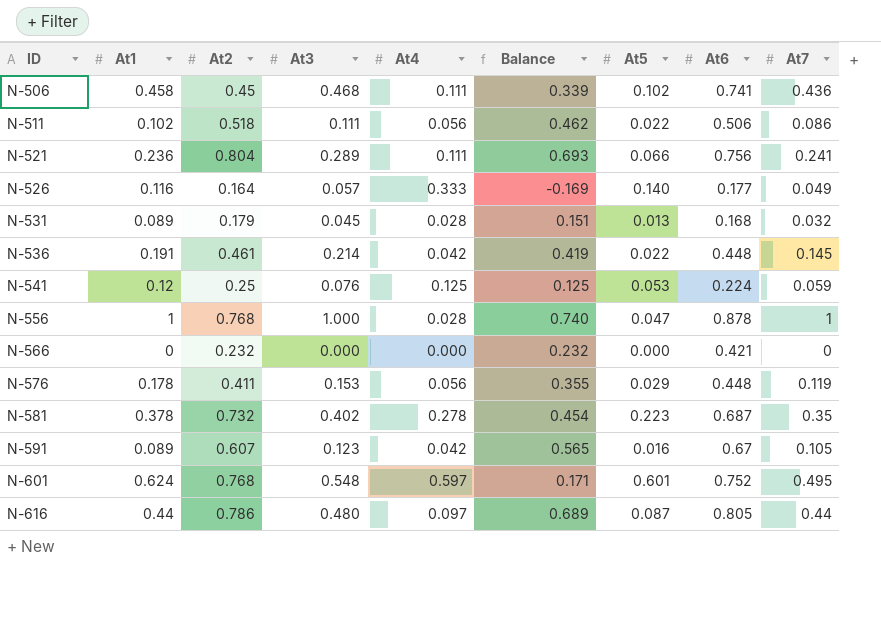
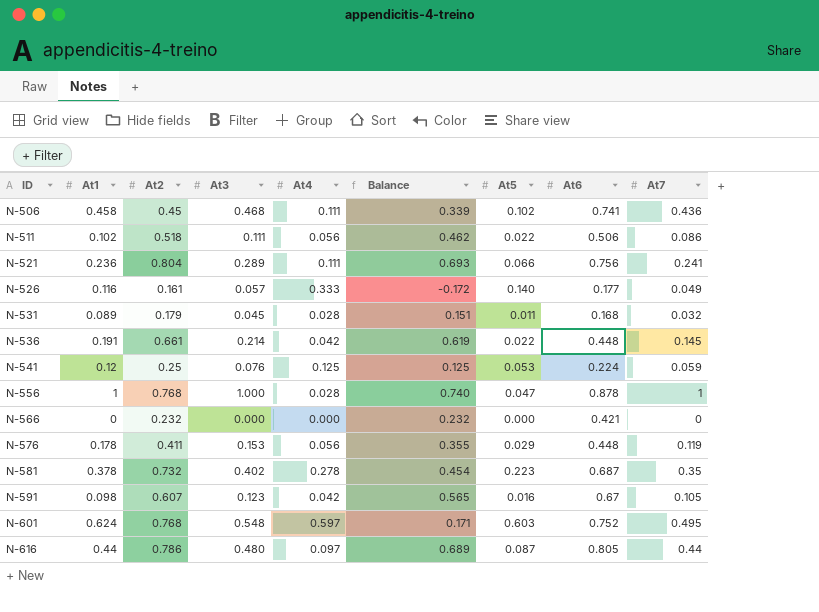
N-526 | At2: 0.164 -> 0.161
N-526 | Balance: -0.169 -> -0.172
N-531 | At5: 0.013 -> 0.011
N-536 | At2: 0.461 -> 0.661
N-536 | Balance: 0.419 -> 0.619
N-591 | At1: 0.089 -> 0.098
N-601 | At5: 0.601 -> 0.603

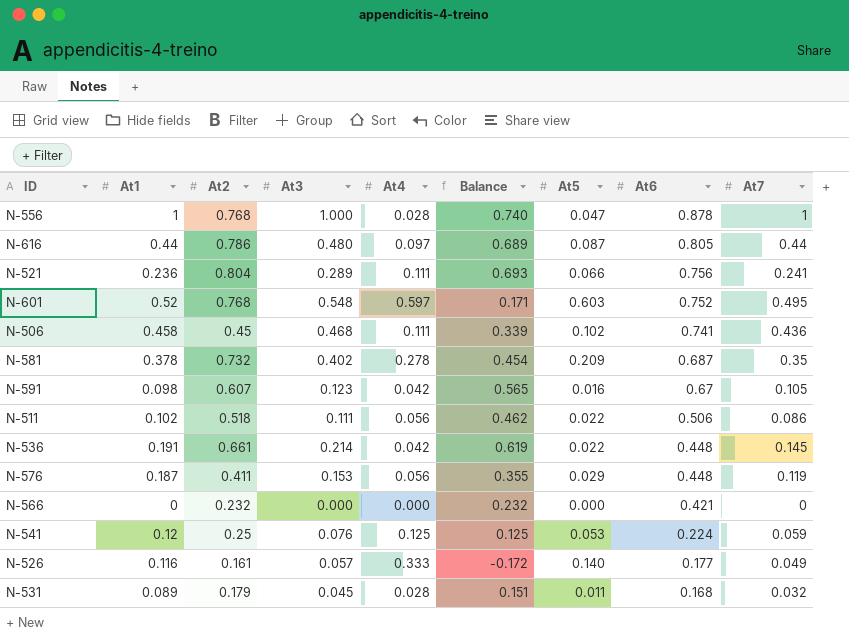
row order: ID ascending -> At6 descending
N-601 | At1: 0.624 -> 0.52
N-581 | At5: 0.223 -> 0.209
N-576 | At1: 0.178 -> 0.187

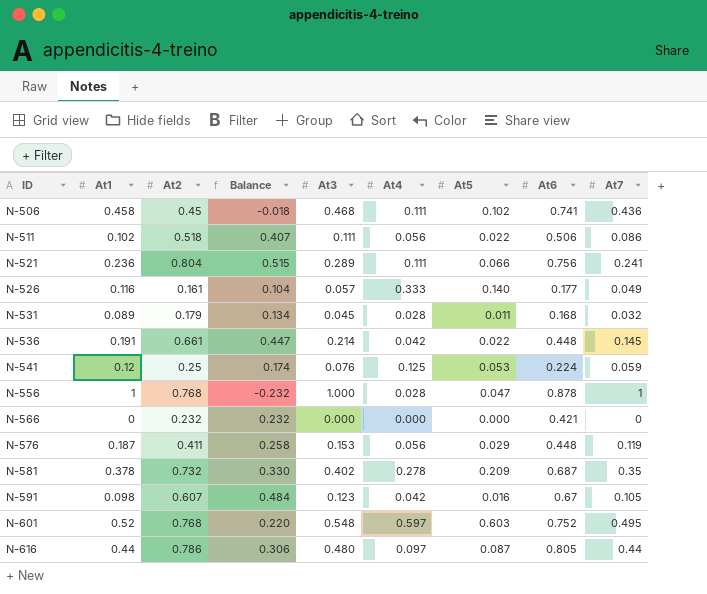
row order: At6 descending -> ID ascending
column Balance | formula: [At2] - [At4] -> [At2] - [At3]
column Balance | position: 6 -> 4

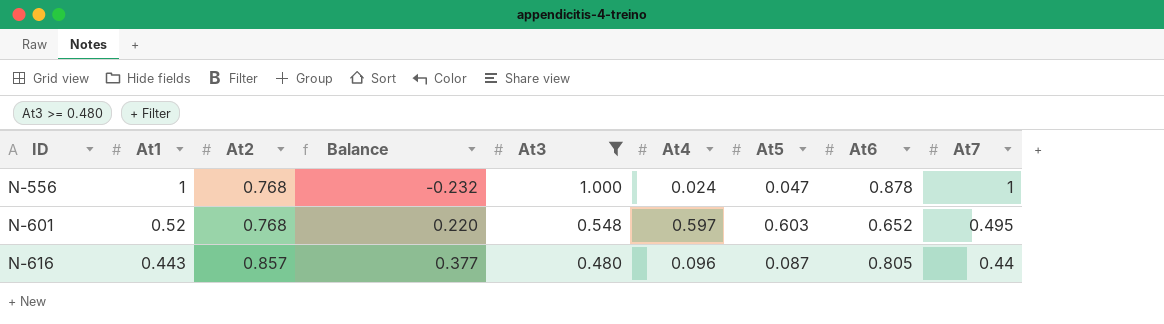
filter: none -> At3 >= 0.480
N-556 | At4: 0.028 -> 0.024
N-601 | At6: 0.752 -> 0.652
N-616 | At1: 0.44 -> 0.443
N-616 | At2: 0.786 -> 0.857
N-616 | Balance: 0.306 -> 0.377
N-616 | At4: 0.097 -> 0.096

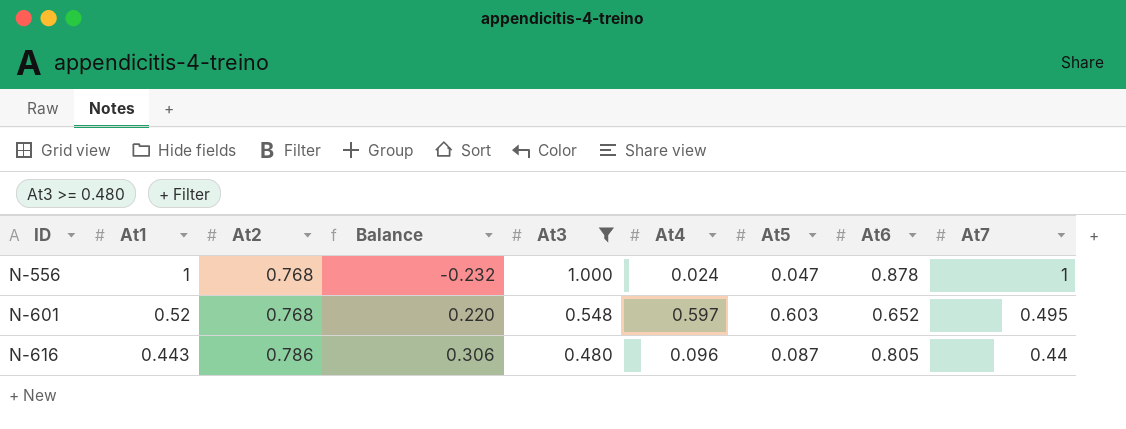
N-616 | At2: 0.857 -> 0.786
N-616 | Balance: 0.377 -> 0.306

